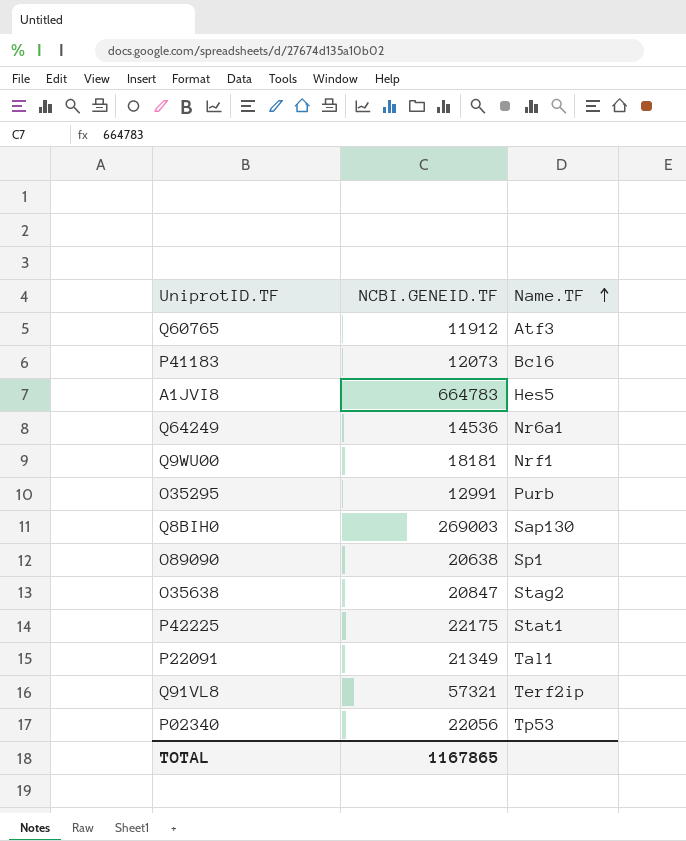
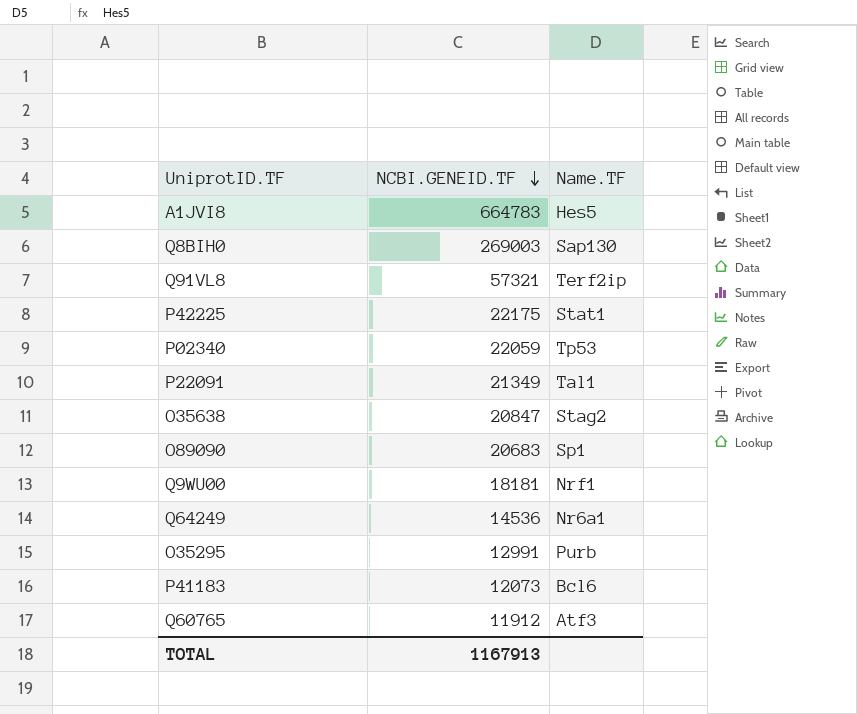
row order: Name.TF ascending -> NCBI.GENEID.TF descending
P02340 | NCBI.GENEID.TF: 22056 -> 22059
O89090 | NCBI.GENEID.TF: 20638 -> 20683
TOTAL | NCBI.GENEID.TF: 1167865 -> 1167913

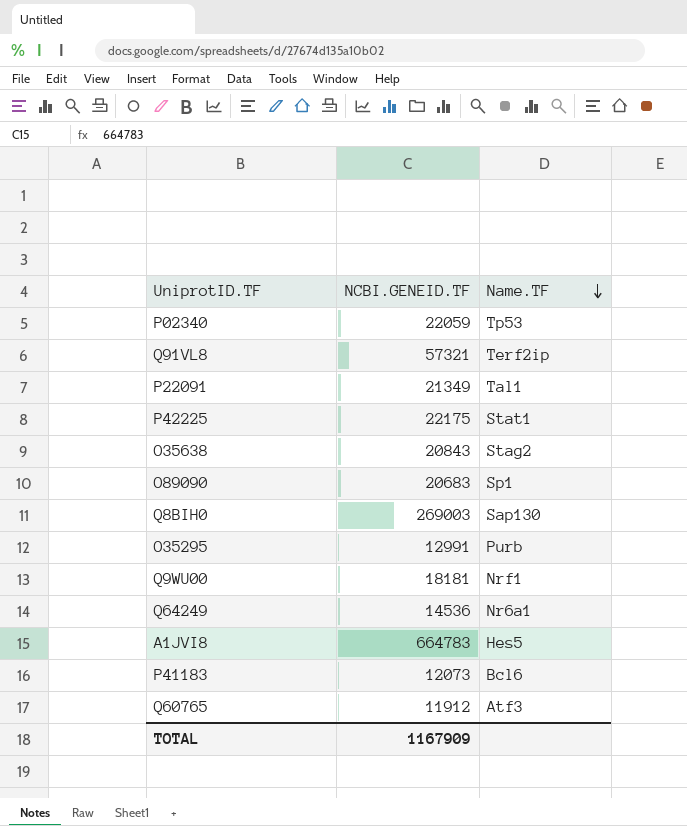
row order: NCBI.GENEID.TF descending -> Name.TF descending
O35638 | NCBI.GENEID.TF: 20847 -> 20843
TOTAL | NCBI.GENEID.TF: 1167913 -> 1167909

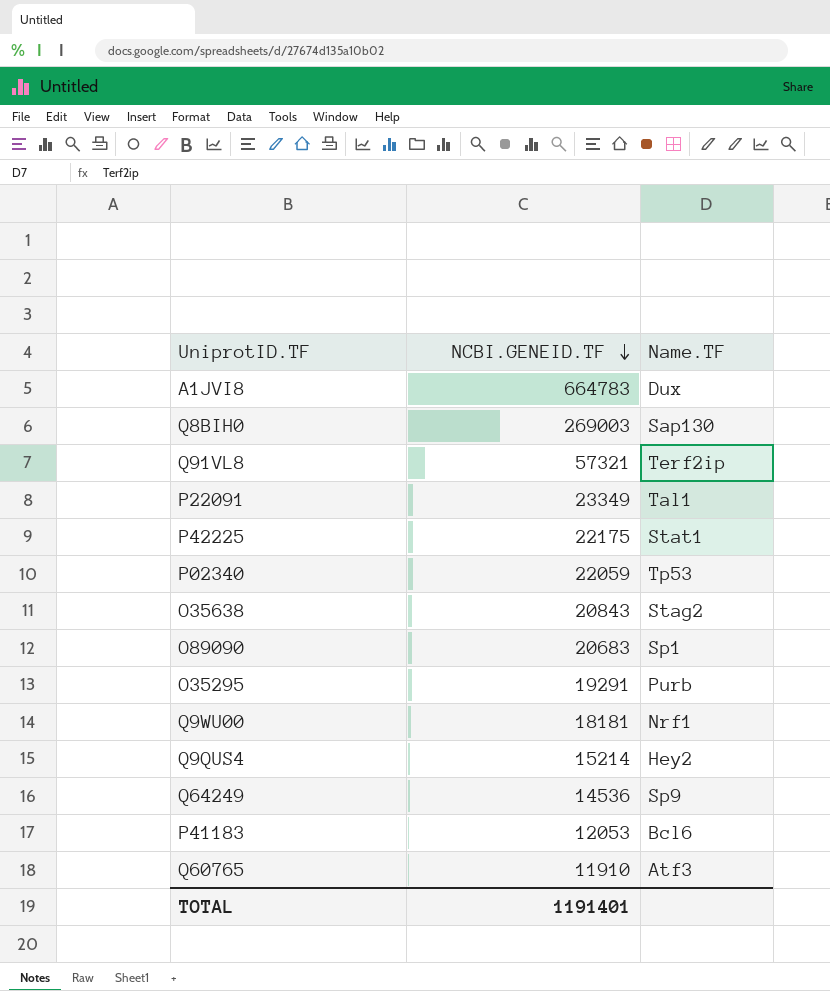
row order: Name.TF descending -> NCBI.GENEID.TF descending
A1JVI8 | Name.TF: Hes5 -> Dux
P22091 | NCBI.GENEID.TF: 21349 -> 23349
O35295 | NCBI.GENEID.TF: 12991 -> 19291
row Q9QUS4: none -> 15214 | Hey2
Q64249 | Name.TF: Nr6a1 -> Sp9
P41183 | NCBI.GENEID.TF: 12073 -> 12053
Q60765 | NCBI.GENEID.TF: 11912 -> 11910
TOTAL | NCBI.GENEID.TF: 1167909 -> 1191401

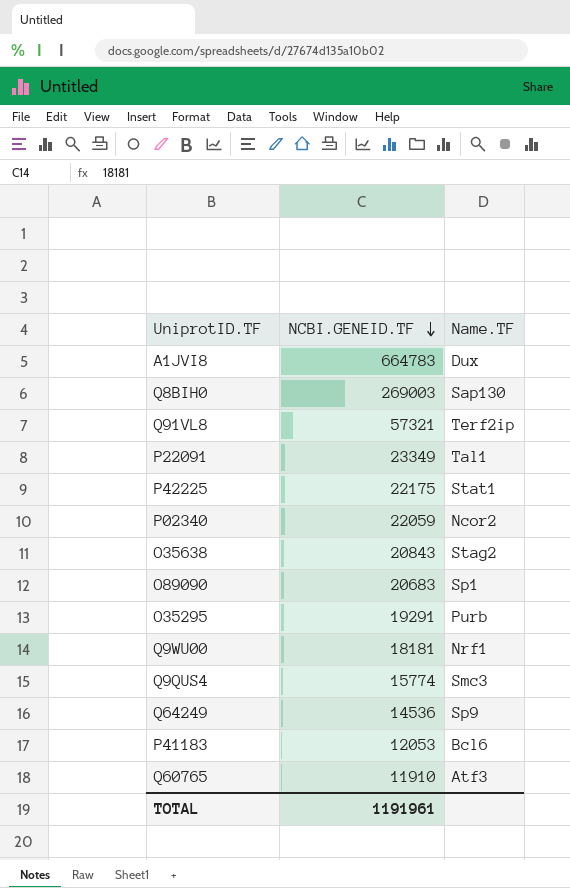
P02340 | Name.TF: Tp53 -> Ncor2
Q9QUS4 | NCBI.GENEID.TF: 15214 -> 15774
Q9QUS4 | Name.TF: Hey2 -> Smc3
TOTAL | NCBI.GENEID.TF: 1191401 -> 1191961

